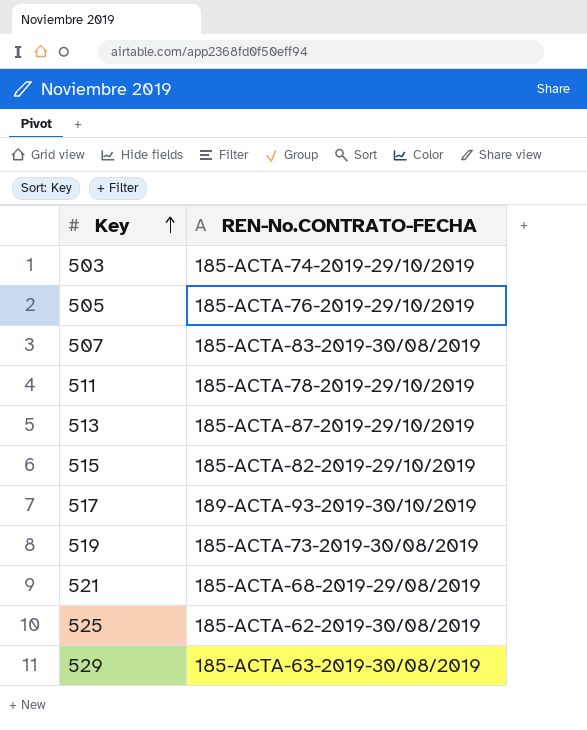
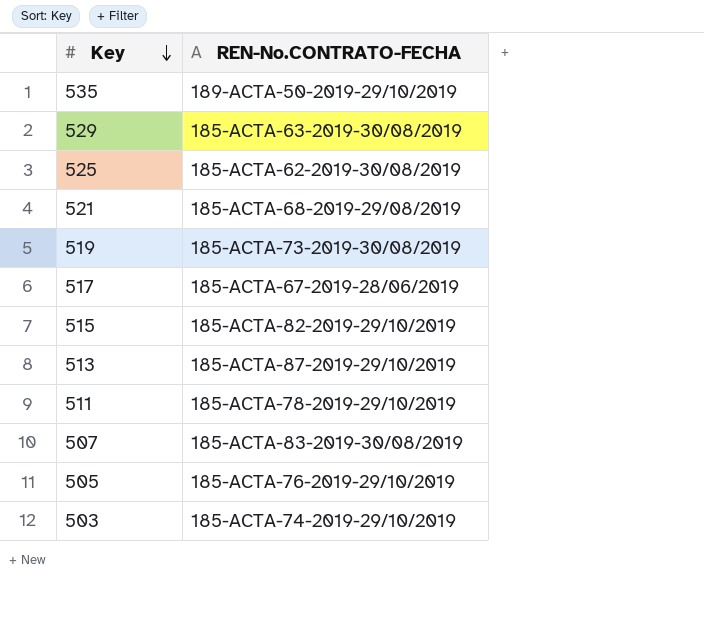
row order: Key ascending -> Key descending
row 535: none -> 189-ACTA-50-2019-29/10/2019
517 | REN-No.CONTRATO-FECHA: 189-ACTA-93-2019-30/10/2019 -> 185-ACTA-67-2019-28/06/2019

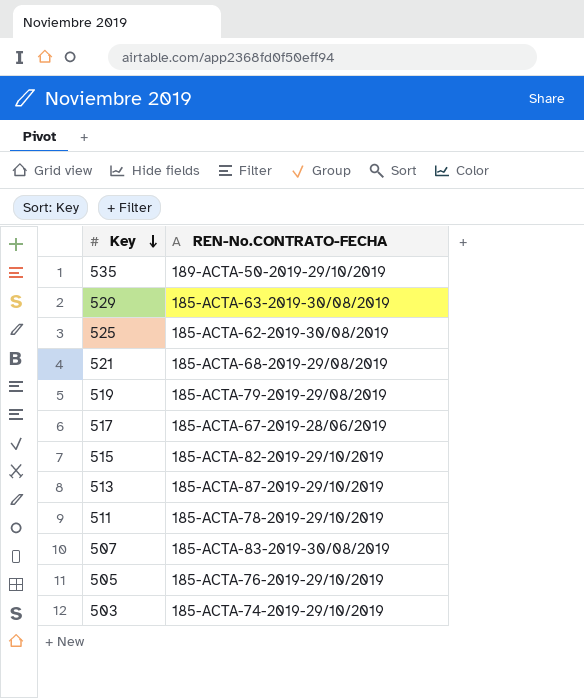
519 | REN-No.CONTRATO-FECHA: 185-ACTA-73-2019-30/08/2019 -> 185-ACTA-79-2019-29/08/2019

